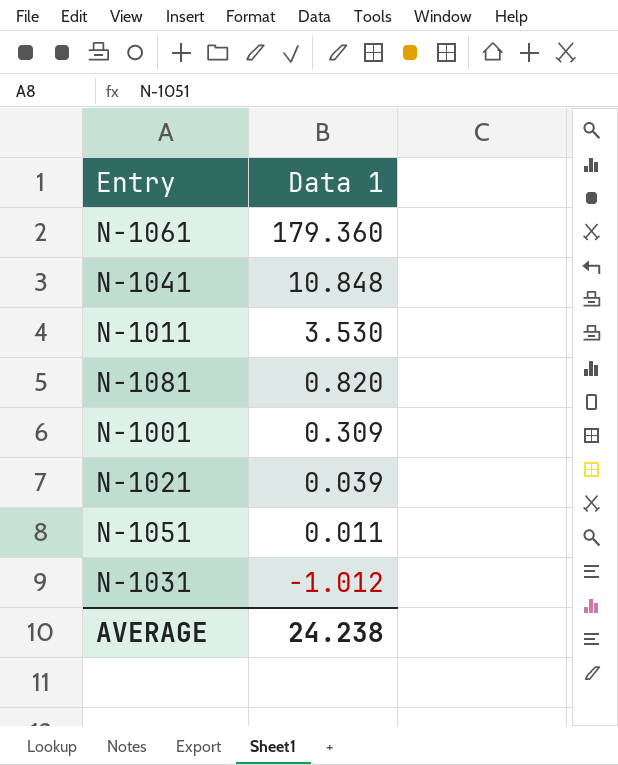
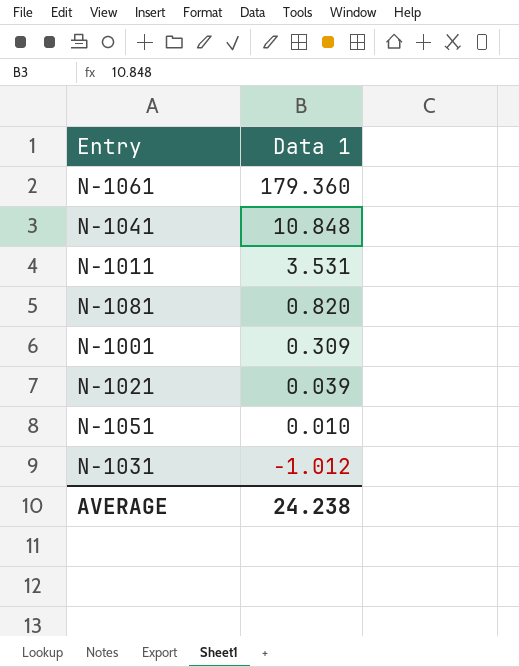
N-1011 | Data 1: 3.530 -> 3.531
N-1051 | Data 1: 0.011 -> 0.010

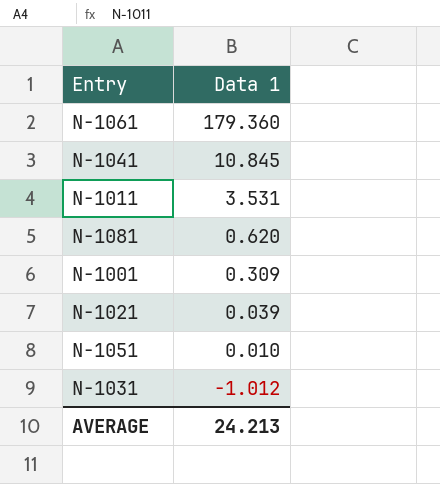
N-1041 | Data 1: 10.848 -> 10.845
N-1081 | Data 1: 0.820 -> 0.620
AVERAGE | Data 1: 24.238 -> 24.213

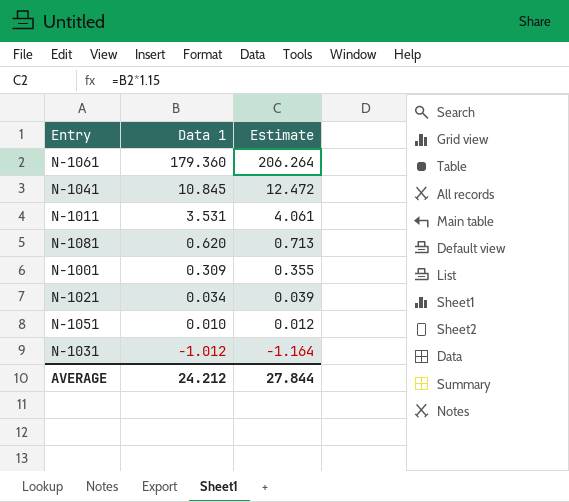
column Estimate | formula: none -> [Data 1] * 1.15
N-1021 | Data 1: 0.039 -> 0.034
AVERAGE | Data 1: 24.213 -> 24.212

